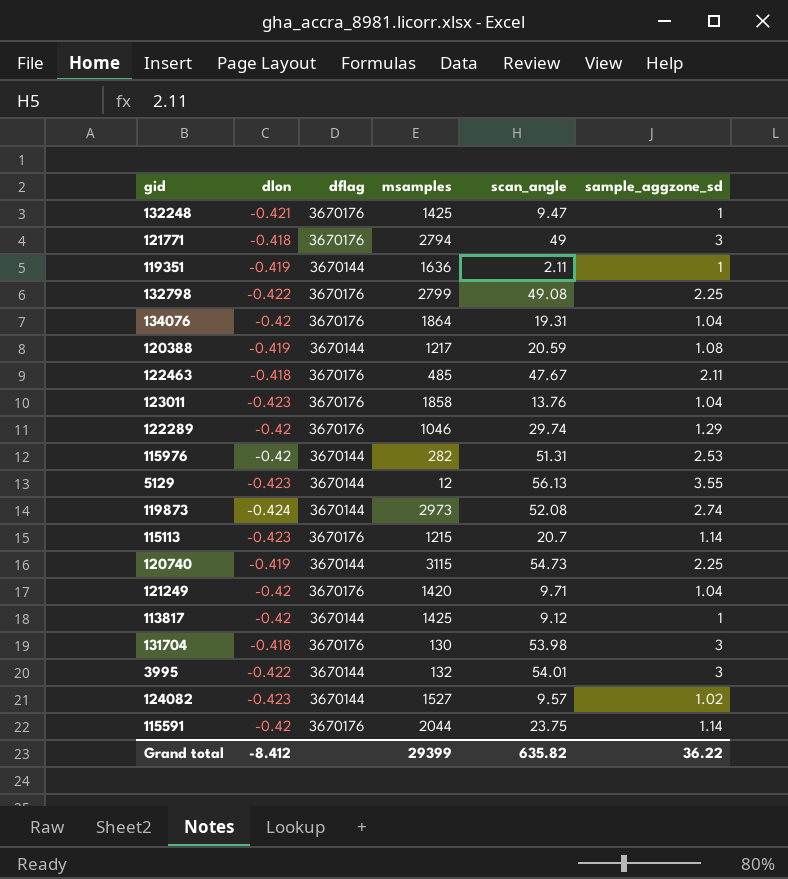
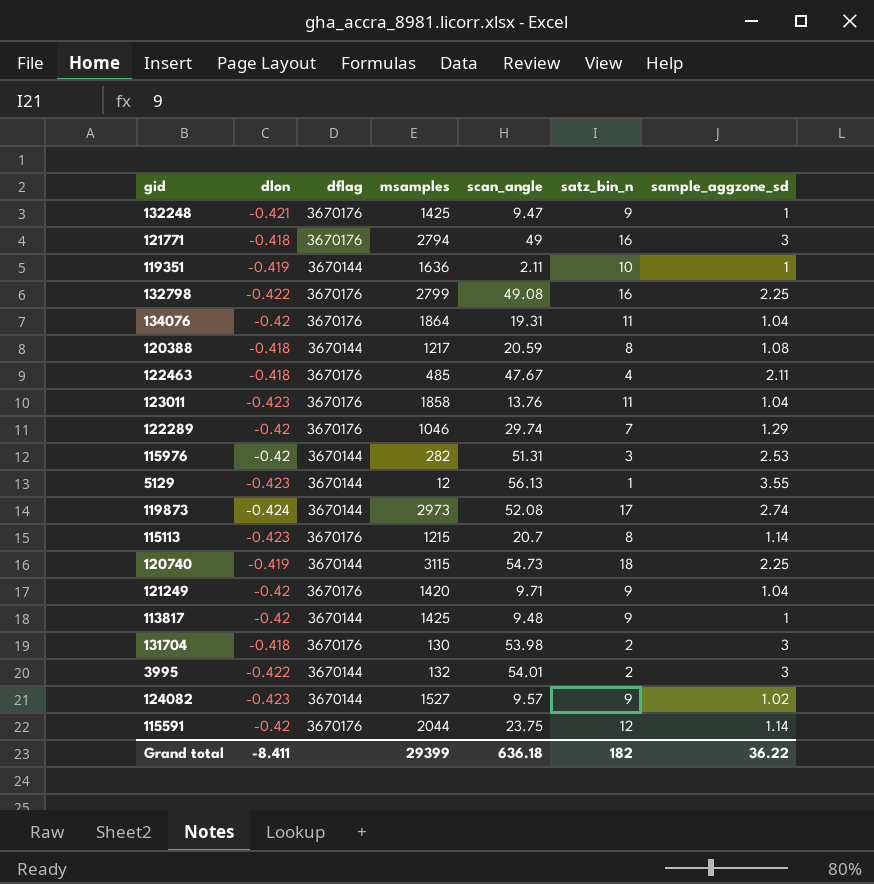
column satz_bin_n | position: none -> 6
120388 | dlon: -0.419 -> -0.418
113817 | scan_angle: 9.12 -> 9.48
Grand total | dlon: -8.412 -> -8.411
Grand total | scan_angle: 635.82 -> 636.18

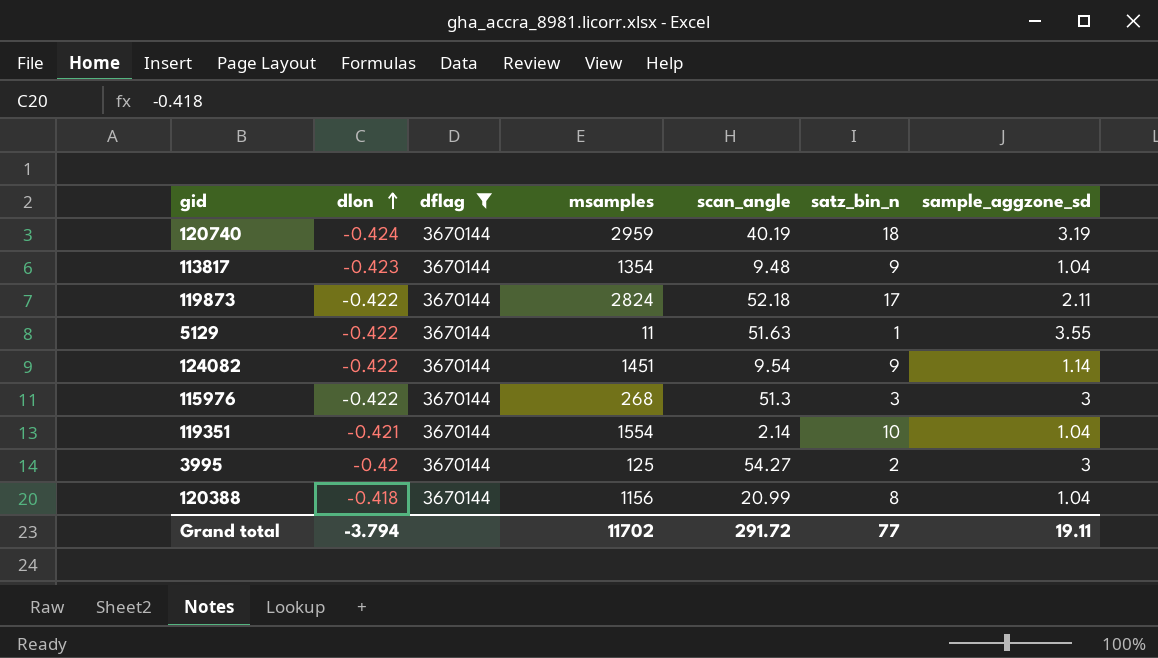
filter: none -> dflag = 3670144
row order: none -> dlon ascending
120740 | dlon: -0.419 -> -0.424
120740 | msamples: 3115 -> 2959
120740 | scan_angle: 54.73 -> 40.19
120740 | sample_aggzone_sd: 2.25 -> 3.19
113817 | dlon: -0.42 -> -0.423
113817 | msamples: 1425 -> 1354
113817 | sample_aggzone_sd: 1 -> 1.04
119873 | dlon: -0.424 -> -0.422
119873 | msamples: 2973 -> 2824
119873 | scan_angle: 52.08 -> 52.18
119873 | sample_aggzone_sd: 2.74 -> 2.11
5129 | dlon: -0.423 -> -0.422
5129 | msamples: 12 -> 11
5129 | scan_angle: 56.13 -> 51.63
124082 | dlon: -0.423 -> -0.422
124082 | msamples: 1527 -> 1451
124082 | scan_angle: 9.57 -> 9.54
124082 | sample_aggzone_sd: 1.02 -> 1.14
115976 | dlon: -0.42 -> -0.422
115976 | msamples: 282 -> 268
115976 | scan_angle: 51.31 -> 51.3
115976 | sample_aggzone_sd: 2.53 -> 3
119351 | dlon: -0.419 -> -0.421
119351 | msamples: 1636 -> 1554
119351 | scan_angle: 2.11 -> 2.14
119351 | sample_aggzone_sd: 1 -> 1.04
3995 | dlon: -0.422 -> -0.42
3995 | msamples: 132 -> 125
3995 | scan_angle: 54.01 -> 54.27
120388 | msamples: 1217 -> 1156
120388 | scan_angle: 20.59 -> 20.99
120388 | sample_aggzone_sd: 1.08 -> 1.04
Grand total | dlon: -8.411 -> -3.794
Grand total | msamples: 29399 -> 11702
Grand total | scan_angle: 636.18 -> 291.72
Grand total | satz_bin_n: 182 -> 77
Grand total | sample_aggzone_sd: 36.22 -> 19.11

